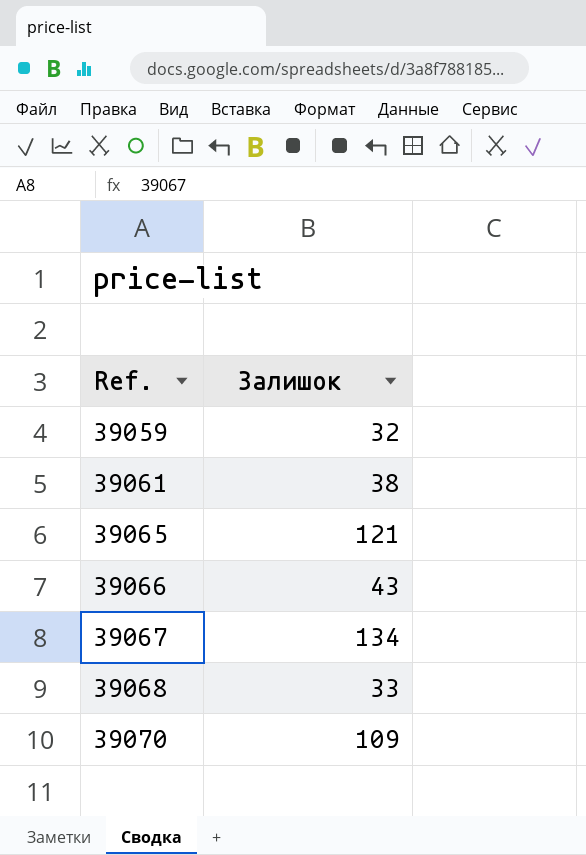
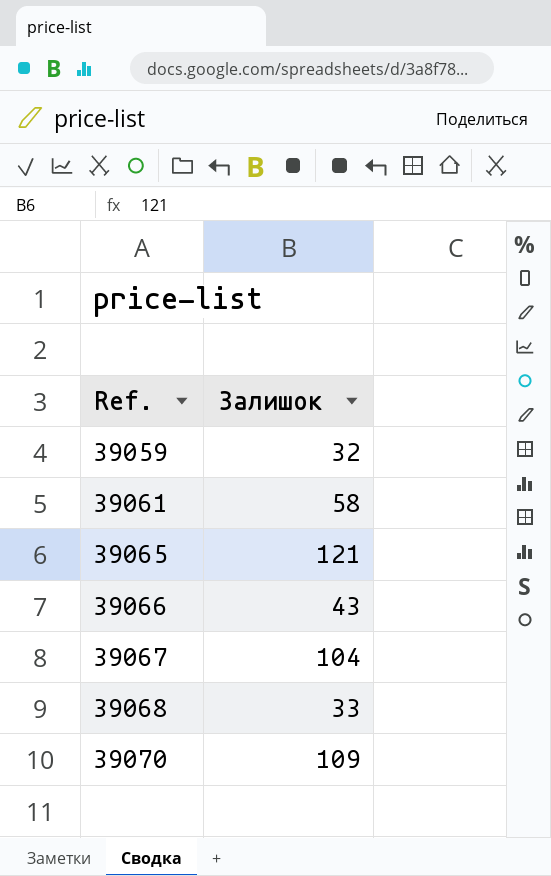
39061 | Залишок: 38 -> 58
39067 | Залишок: 134 -> 104

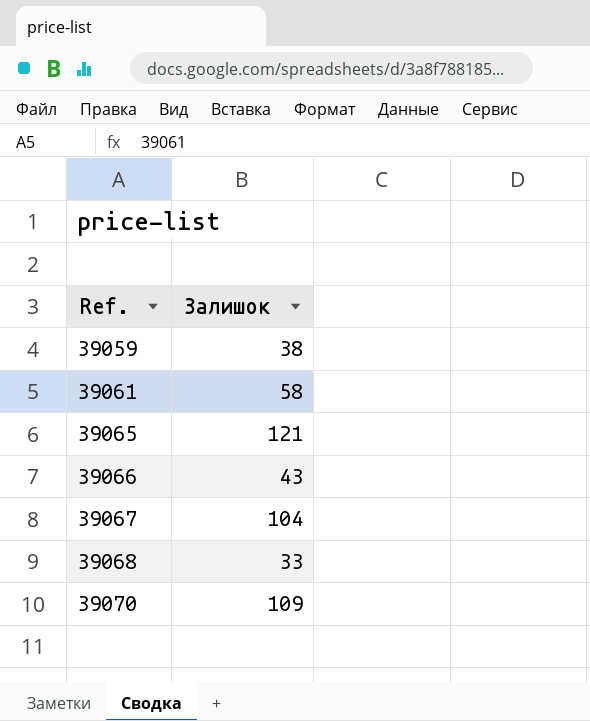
39059 | Залишок: 32 -> 38

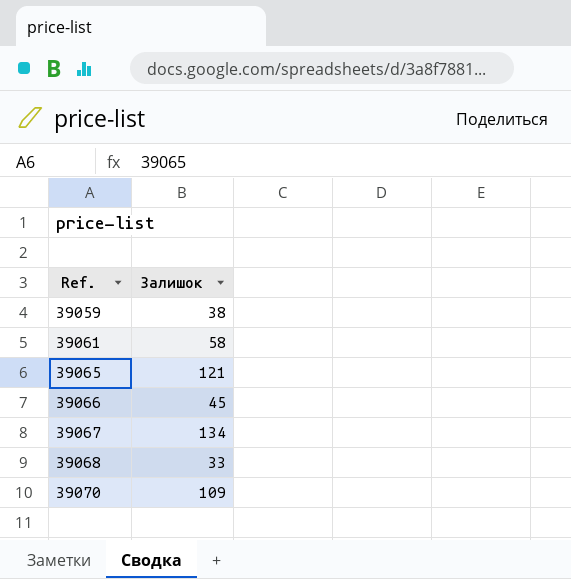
39066 | Залишок: 43 -> 45
39067 | Залишок: 104 -> 134

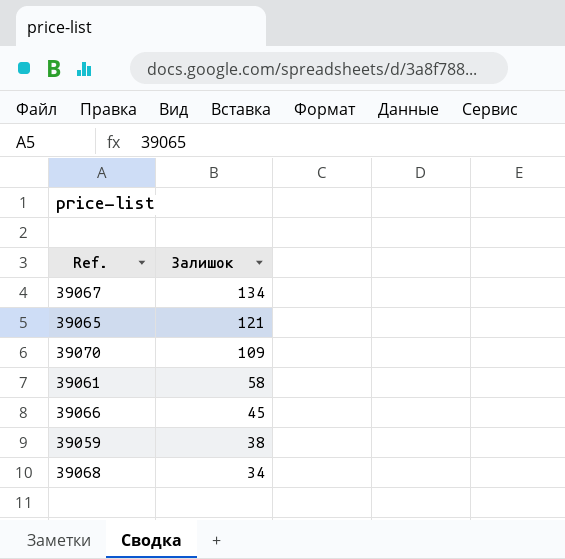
row order: Ref. ascending -> Залишок descending
39068 | Залишок: 33 -> 34

